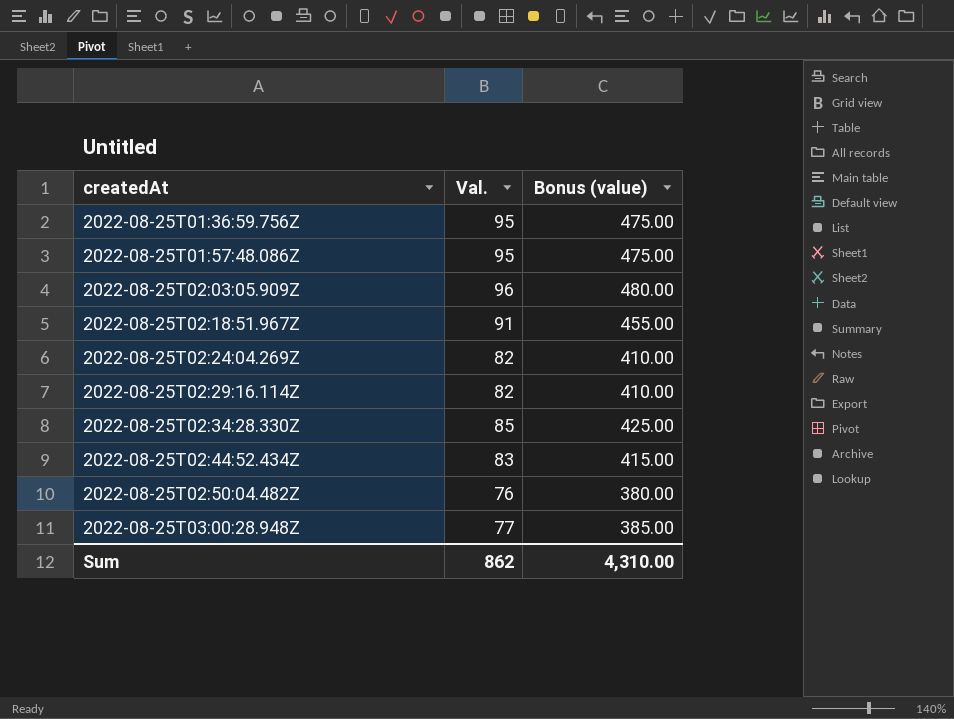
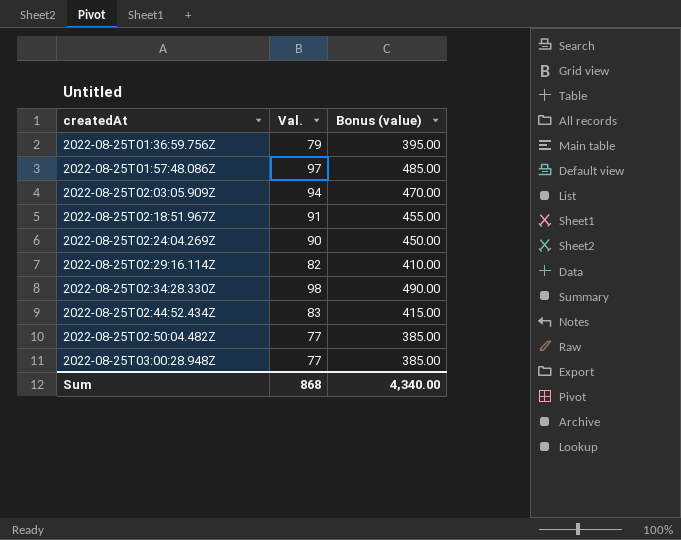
2022-08-25T01:36:59.756Z | Val.: 95 -> 79
2022-08-25T01:36:59.756Z | Bonus (value): 475.00 -> 395.00
2022-08-25T01:57:48.086Z | Val.: 95 -> 97
2022-08-25T01:57:48.086Z | Bonus (value): 475.00 -> 485.00
2022-08-25T02:03:05.909Z | Val.: 96 -> 94
2022-08-25T02:03:05.909Z | Bonus (value): 480.00 -> 470.00
2022-08-25T02:24:04.269Z | Val.: 82 -> 90
2022-08-25T02:24:04.269Z | Bonus (value): 410.00 -> 450.00
2022-08-25T02:34:28.330Z | Val.: 85 -> 98
2022-08-25T02:34:28.330Z | Bonus (value): 425.00 -> 490.00
2022-08-25T02:50:04.482Z | Val.: 76 -> 77
2022-08-25T02:50:04.482Z | Bonus (value): 380.00 -> 385.00
Sum | Val.: 862 -> 868
Sum | Bonus (value): 4,310.00 -> 4,340.00

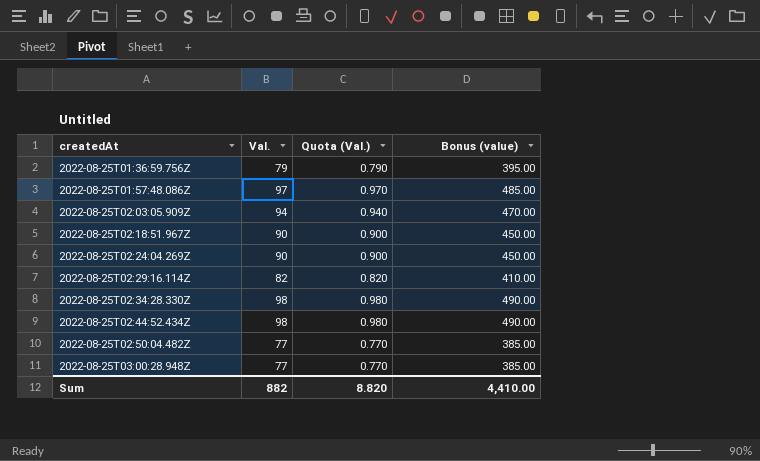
column Quota (Val.) | formula: none -> [Val.] * 0.01
2022-08-25T02:18:51.967Z | Val.: 91 -> 90
2022-08-25T02:18:51.967Z | Bonus (value): 455.00 -> 450.00
2022-08-25T02:44:52.434Z | Val.: 83 -> 98
2022-08-25T02:44:52.434Z | Bonus (value): 415.00 -> 490.00
Sum | Val.: 868 -> 882
Sum | Bonus (value): 4,340.00 -> 4,410.00

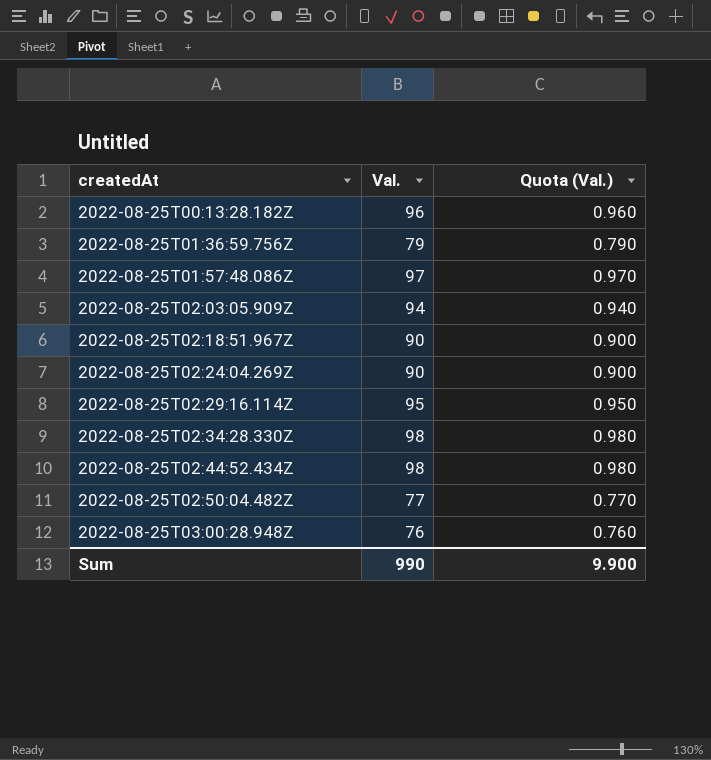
column Bonus (value) | formula: [Val.] * 5 -> none
row 2022-08-25T00:13:28.182Z: none -> 96 | 0.960
2022-08-25T02:29:16.114Z | Val.: 82 -> 95
2022-08-25T02:29:16.114Z | Quota (Val.): 0.820 -> 0.950
2022-08-25T03:00:28.948Z | Val.: 77 -> 76
2022-08-25T03:00:28.948Z | Quota (Val.): 0.770 -> 0.760
Sum | Val.: 882 -> 990
Sum | Quota (Val.): 8.820 -> 9.900

